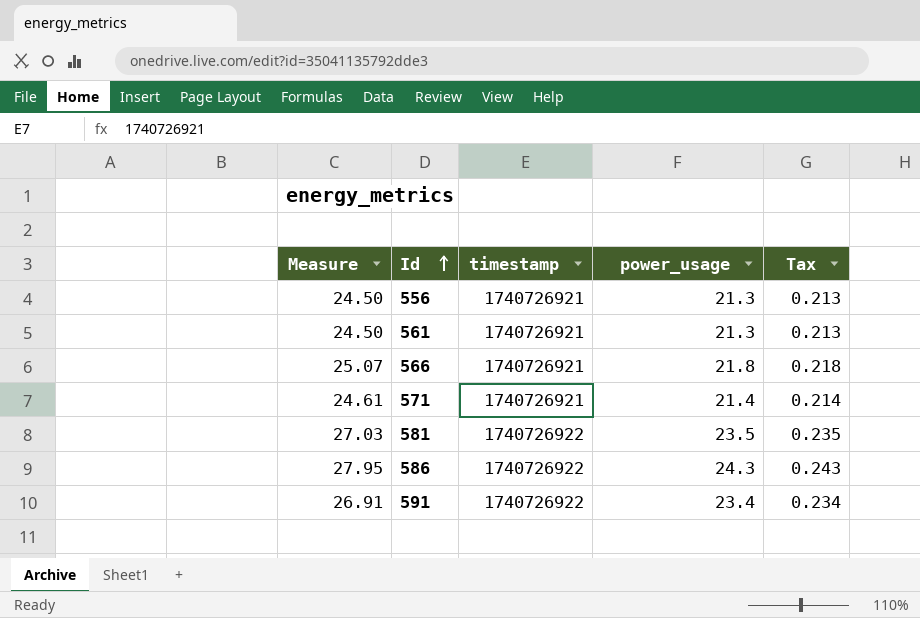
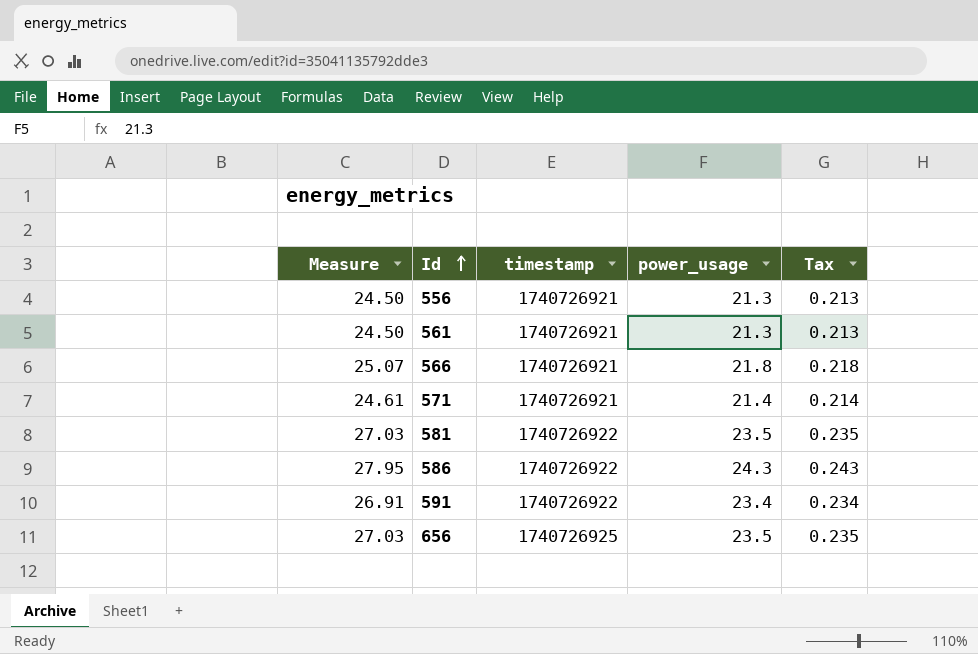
row 656: none -> 27.03 | 1740726925 | 23.5 | 0.235

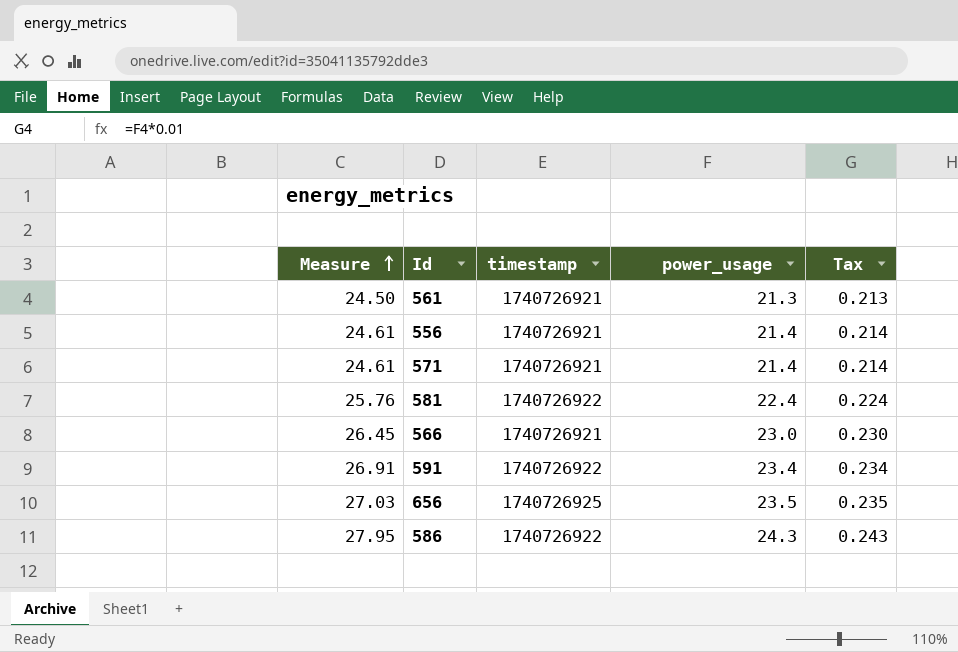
row order: Id ascending -> Measure ascending
556 | Measure: 24.50 -> 24.61
556 | power_usage: 21.3 -> 21.4
556 | Tax: 0.213 -> 0.214
581 | Measure: 27.03 -> 25.76
581 | power_usage: 23.5 -> 22.4
581 | Tax: 0.235 -> 0.224
566 | Measure: 25.07 -> 26.45
566 | power_usage: 21.8 -> 23.0
566 | Tax: 0.218 -> 0.230

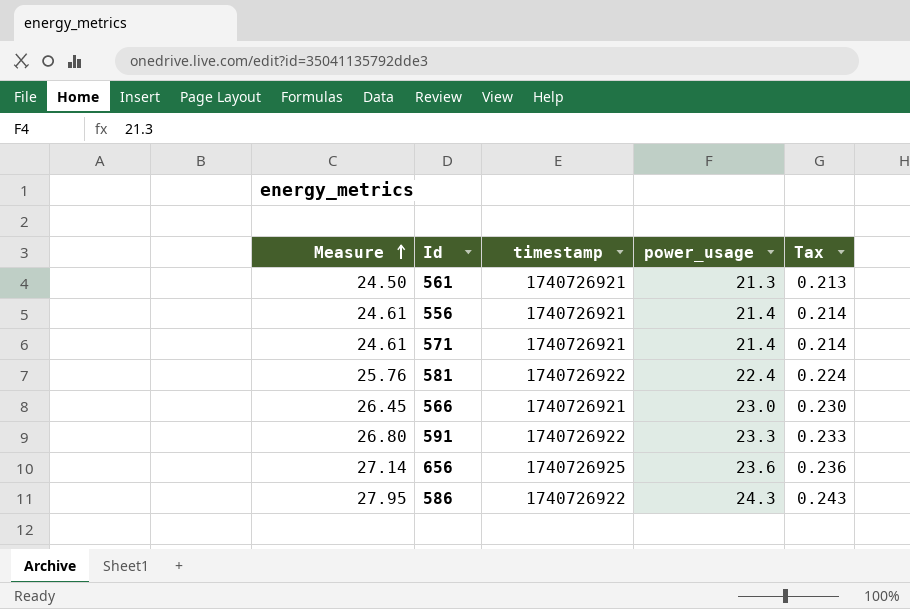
591 | Measure: 26.91 -> 26.80
591 | power_usage: 23.4 -> 23.3
591 | Tax: 0.234 -> 0.233
656 | Measure: 27.03 -> 27.14
656 | power_usage: 23.5 -> 23.6
656 | Tax: 0.235 -> 0.236

